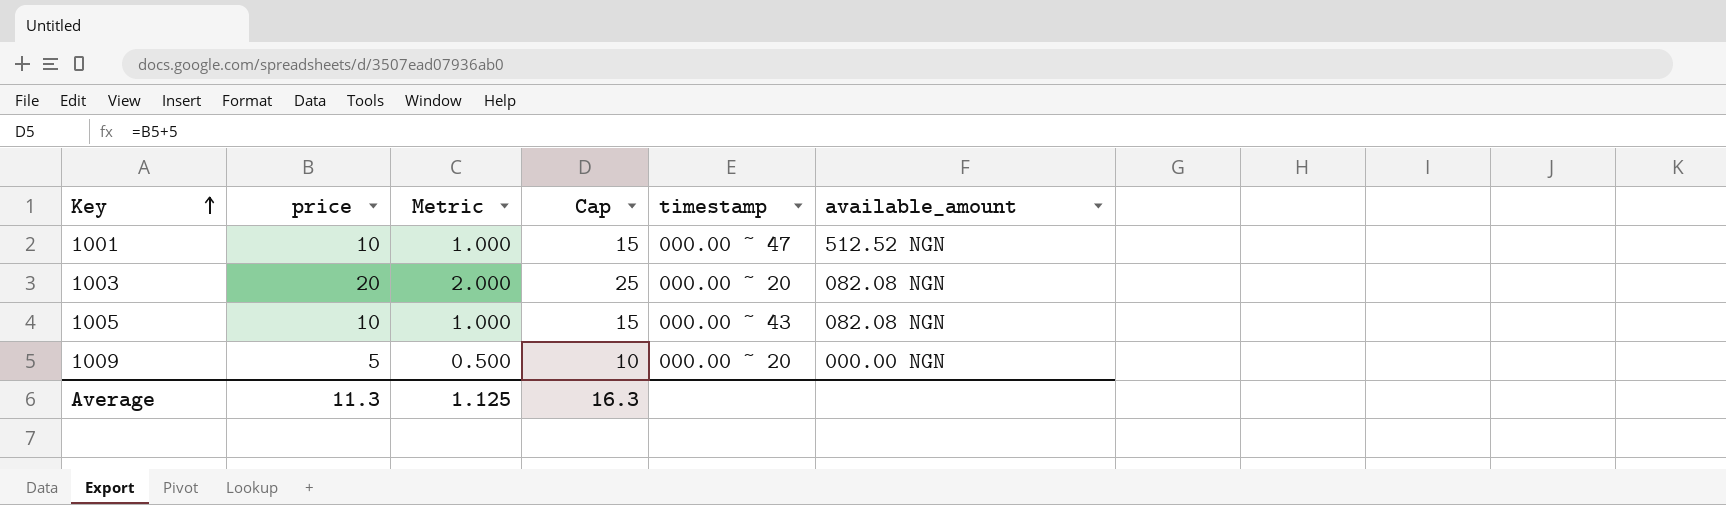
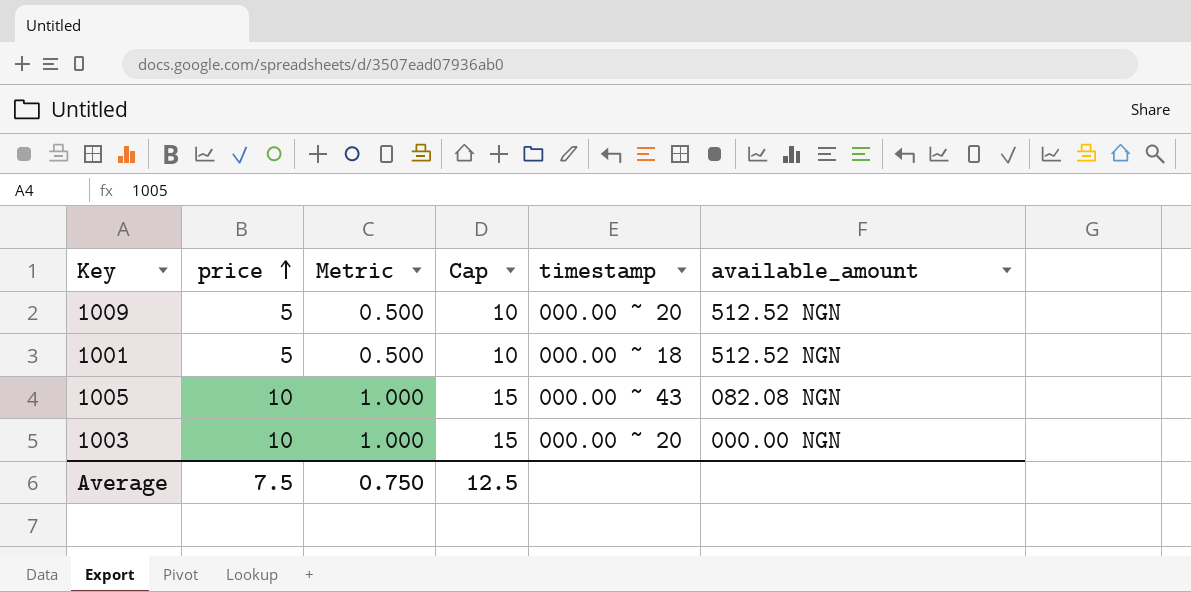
row order: Key ascending -> price ascending
1009 | available_amount: 000.00 NGN -> 512.52 NGN
1001 | price: 10 -> 5
1001 | Metric: 1.000 -> 0.500
1001 | Cap: 15 -> 10
1001 | timestamp: 000.00 ~ 47 -> 000.00 ~ 18
1003 | price: 20 -> 10
1003 | Metric: 2.000 -> 1.000
1003 | Cap: 25 -> 15
1003 | available_amount: 082.08 NGN -> 000.00 NGN
Average | price: 11.3 -> 7.5
Average | Metric: 1.125 -> 0.750
Average | Cap: 16.3 -> 12.5

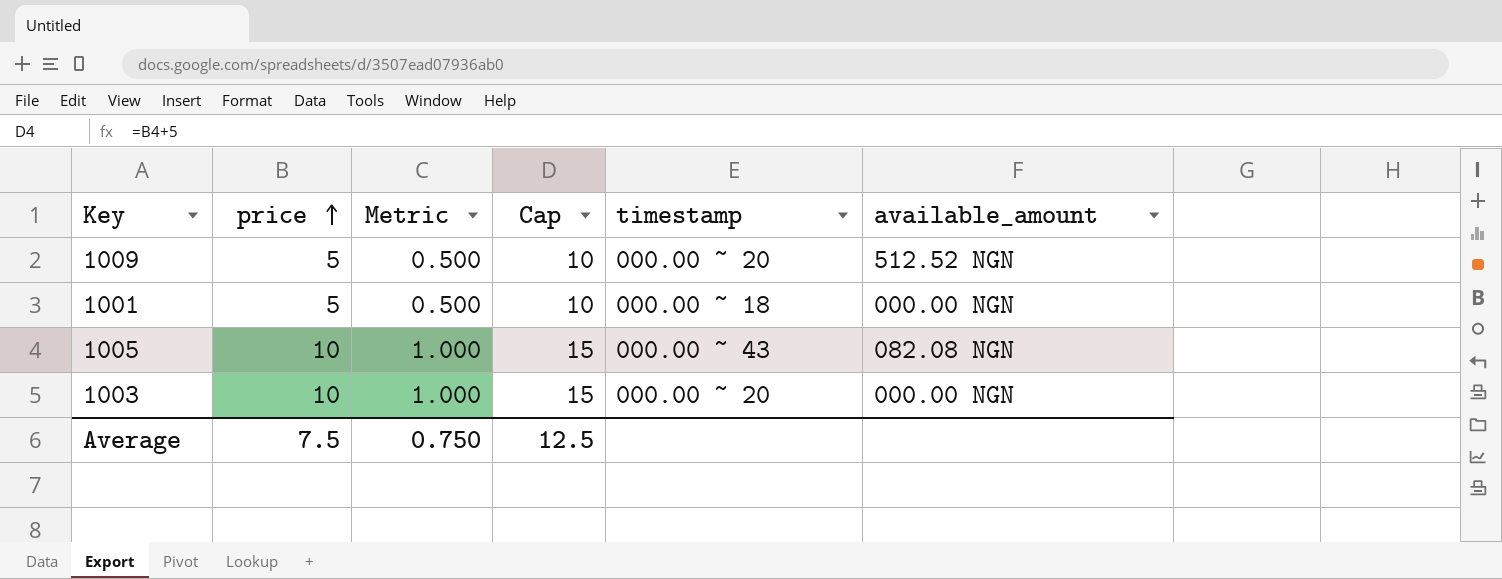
1001 | available_amount: 512.52 NGN -> 000.00 NGN

